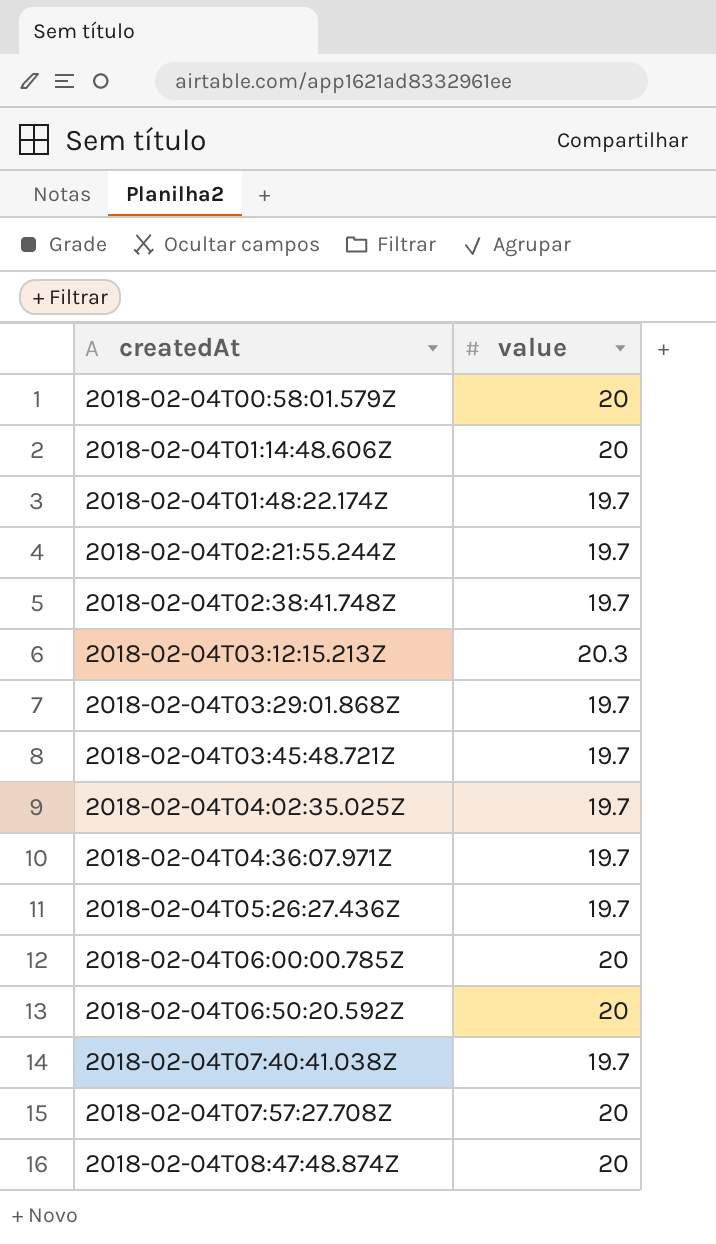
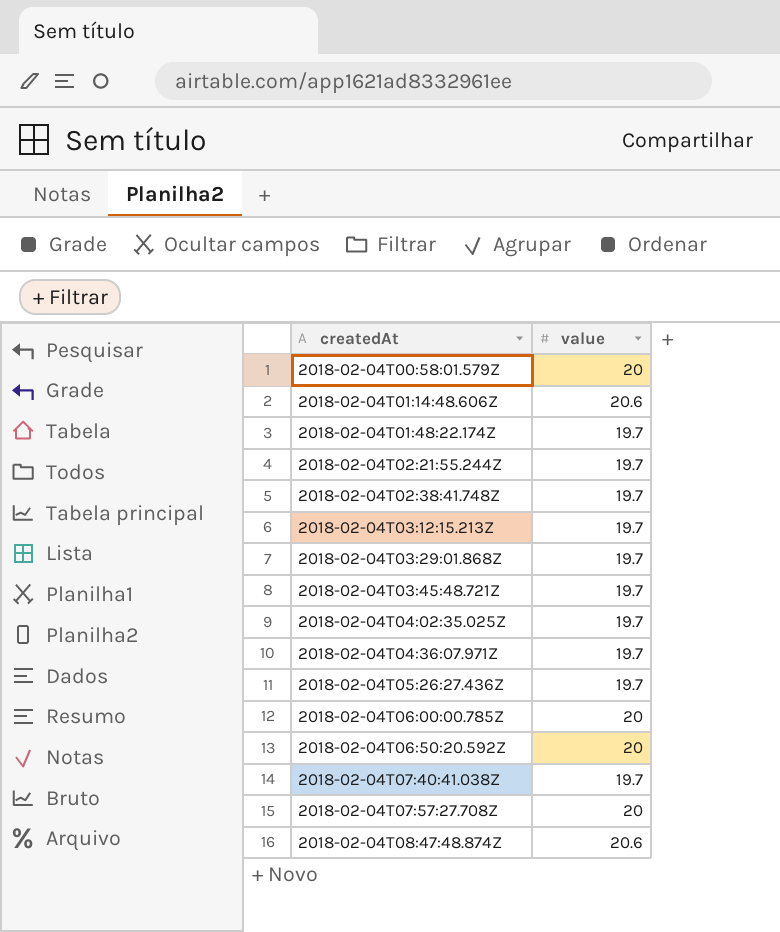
2018-02-04T01:14:48.606Z | value: 20 -> 20.6
2018-02-04T03:12:15.213Z | value: 20.3 -> 19.7
2018-02-04T08:47:48.874Z | value: 20 -> 20.6

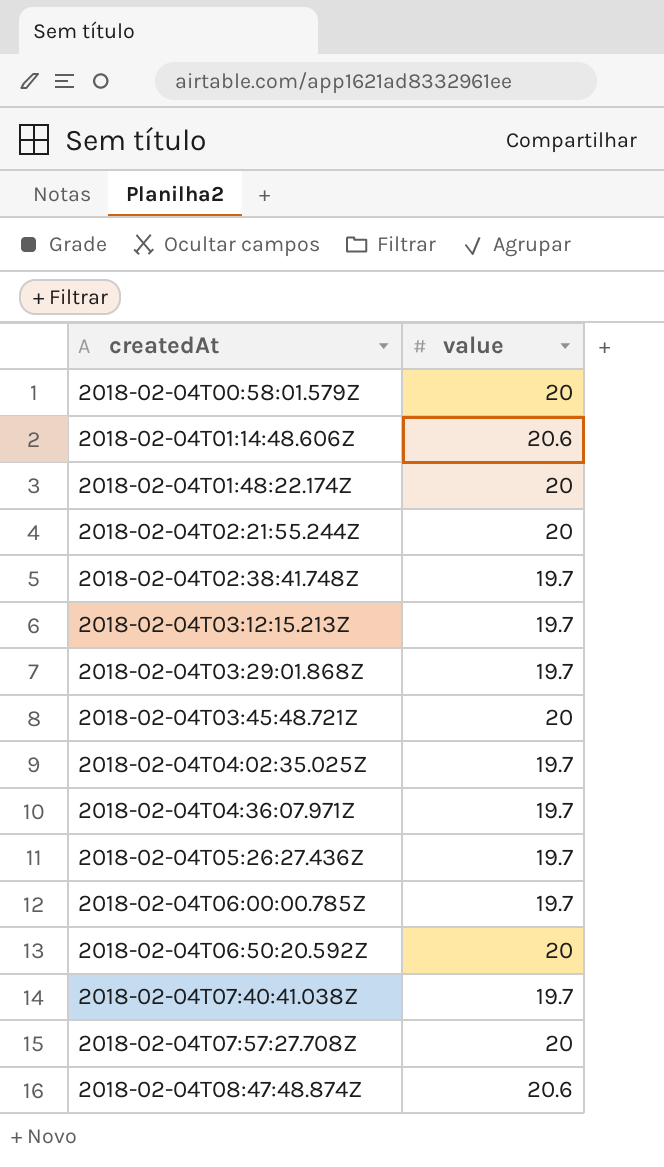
2018-02-04T01:48:22.174Z | value: 19.7 -> 20
2018-02-04T02:21:55.244Z | value: 19.7 -> 20
2018-02-04T03:45:48.721Z | value: 19.7 -> 20
2018-02-04T06:00:00.785Z | value: 20 -> 19.7

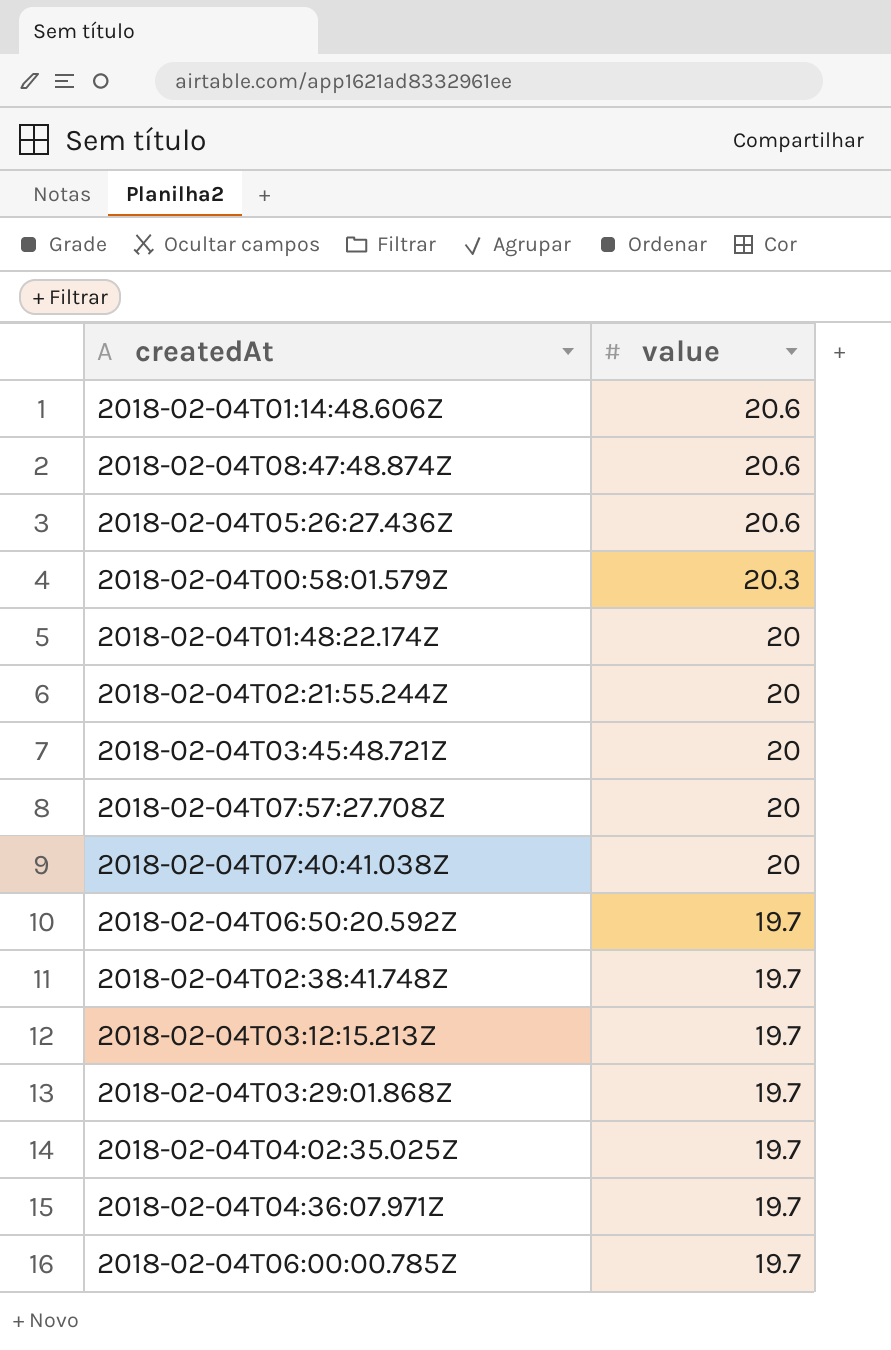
row order: createdAt ascending -> value descending
2018-02-04T05:26:27.436Z | value: 19.7 -> 20.6
2018-02-04T00:58:01.579Z | value: 20 -> 20.3
2018-02-04T07:40:41.038Z | value: 19.7 -> 20
2018-02-04T06:50:20.592Z | value: 20 -> 19.7

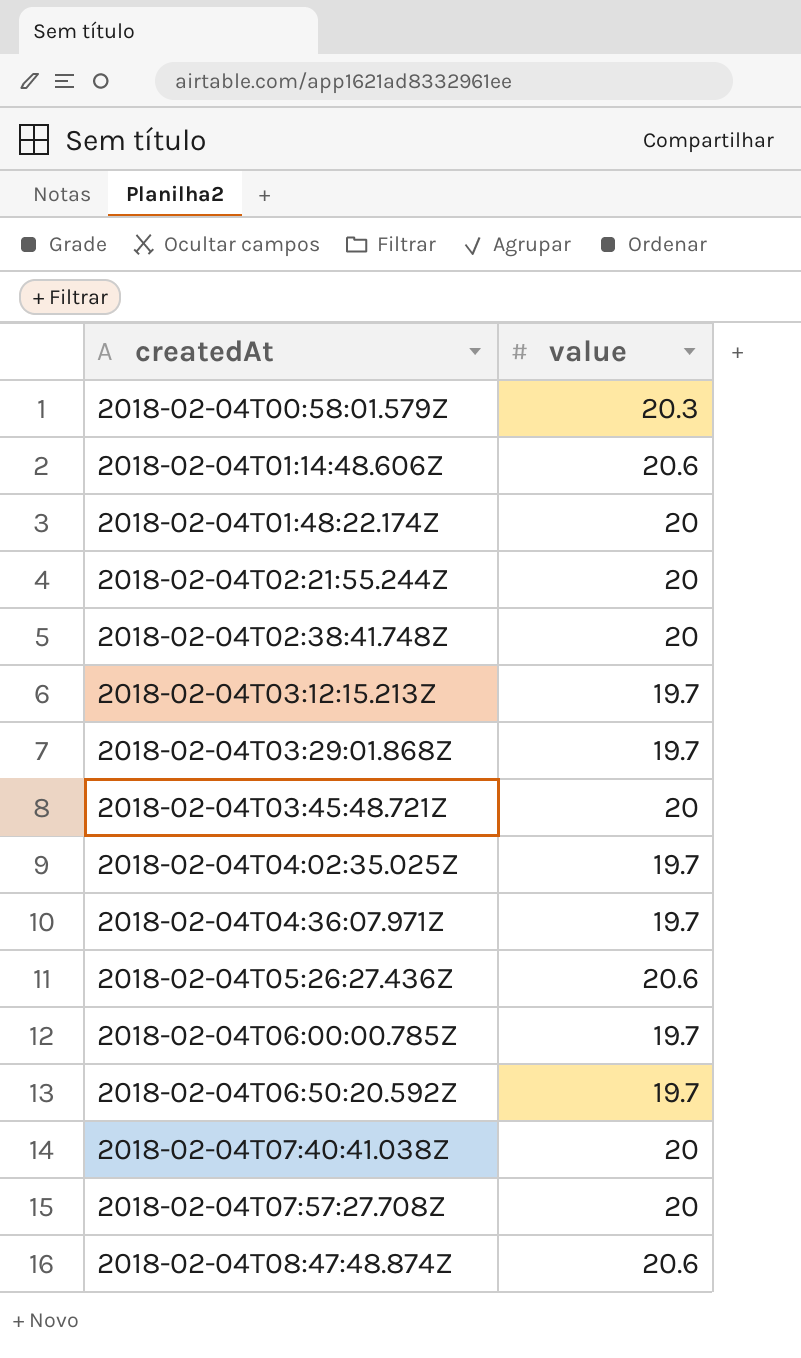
row order: value descending -> createdAt ascending
2018-02-04T02:38:41.748Z | value: 19.7 -> 20

